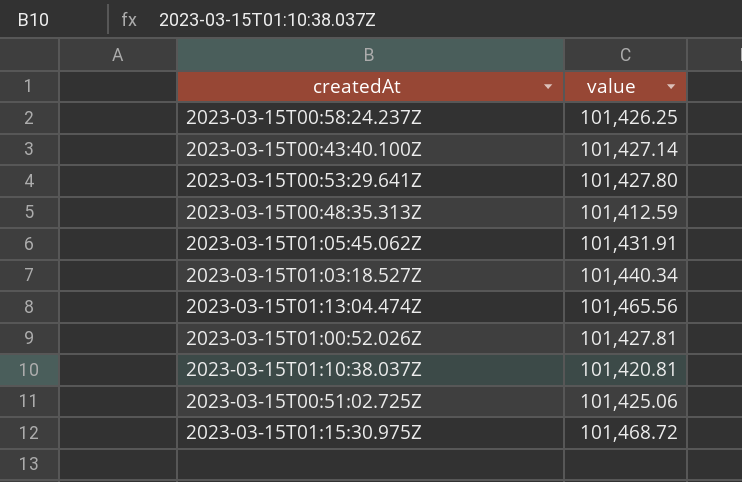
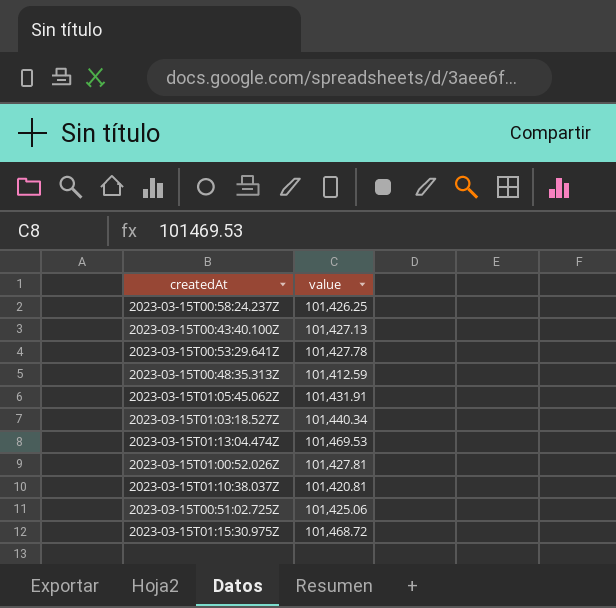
2023-03-15T00:43:40.100Z | value: 101,427.14 -> 101,427.13
2023-03-15T00:53:29.641Z | value: 101,427.80 -> 101,427.78
2023-03-15T01:13:04.474Z | value: 101,465.56 -> 101,469.53

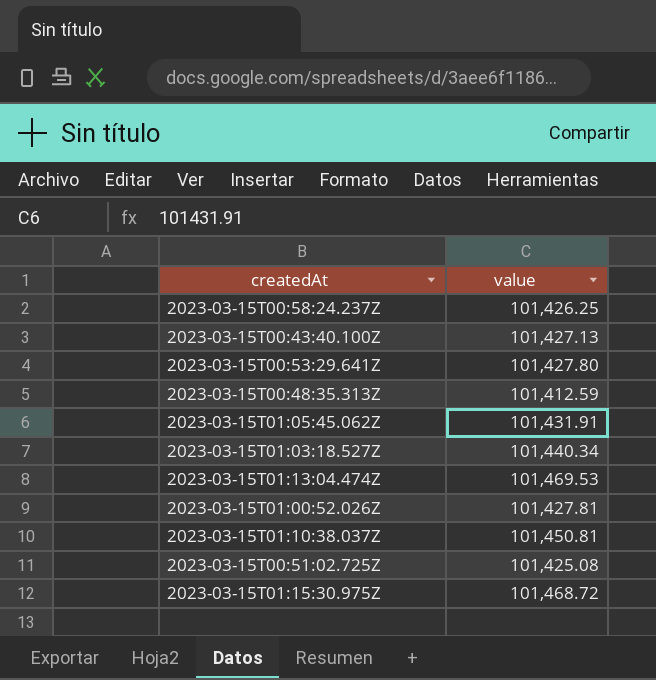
2023-03-15T00:53:29.641Z | value: 101,427.78 -> 101,427.80
2023-03-15T01:10:38.037Z | value: 101,420.81 -> 101,450.81
2023-03-15T00:51:02.725Z | value: 101,425.06 -> 101,425.08

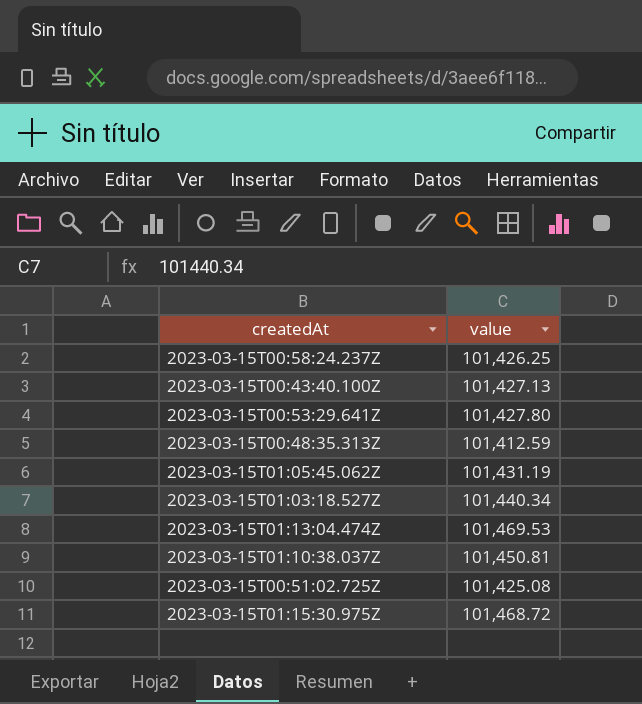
row 2023-03-15T01:00:52.026Z: 101,427.81 -> none
2023-03-15T01:05:45.062Z | value: 101,431.91 -> 101,431.19

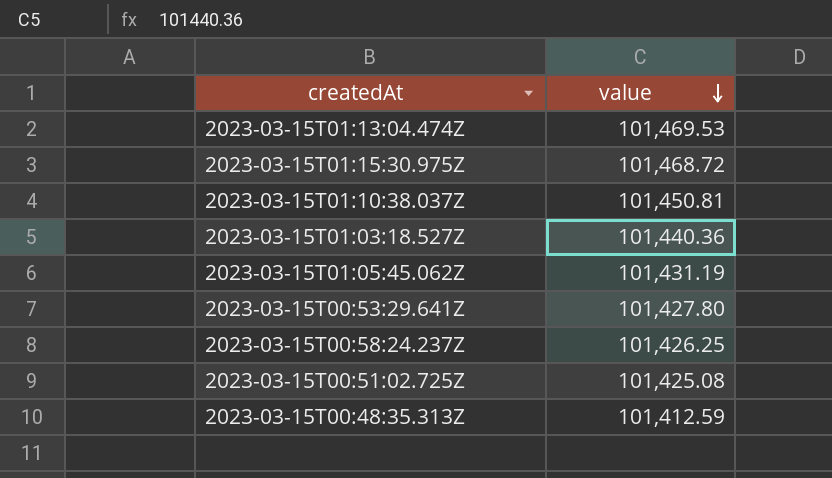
row order: none -> value descending
row 2023-03-15T00:43:40.100Z: 101,427.13 -> none
2023-03-15T01:03:18.527Z | value: 101,440.34 -> 101,440.36

